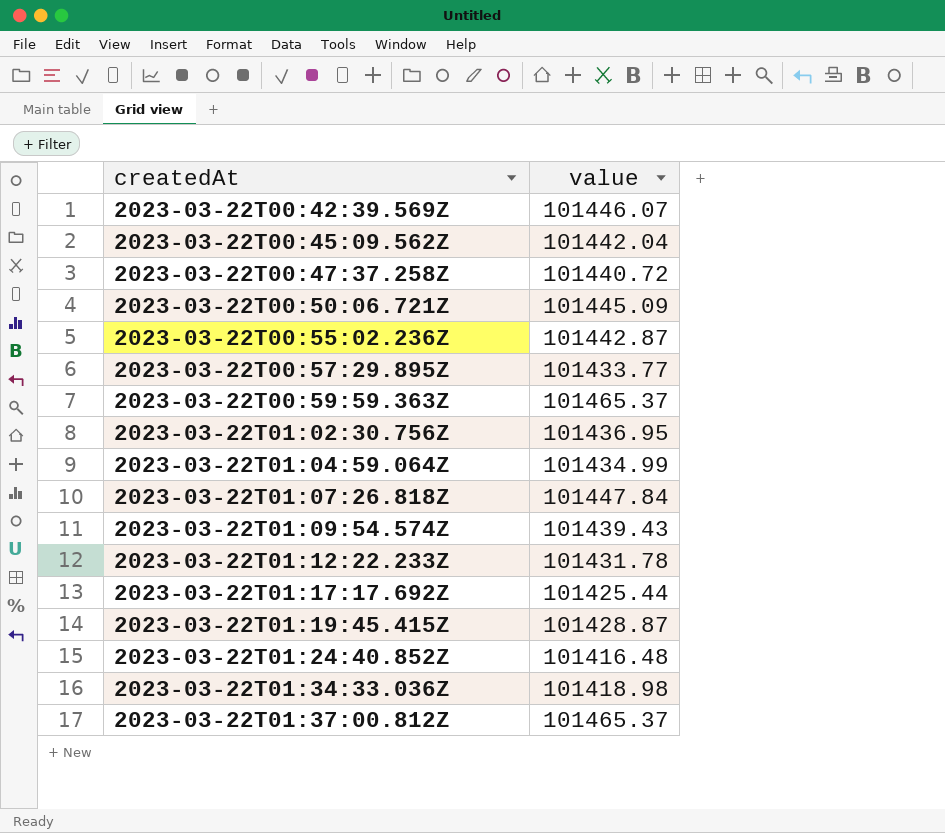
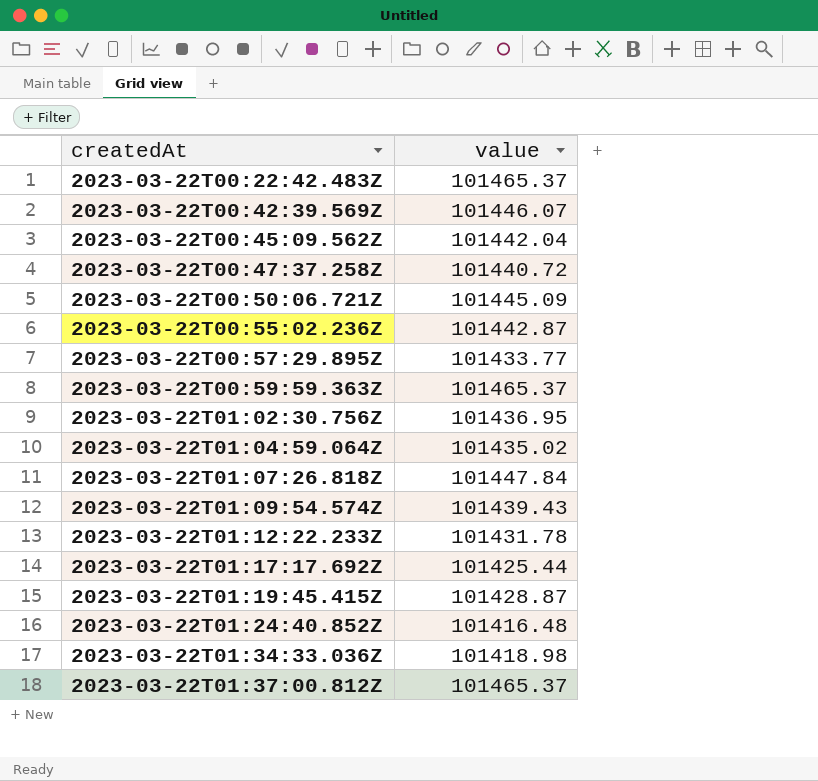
row 2023-03-22T00:22:42.483Z: none -> 101465.37
2023-03-22T01:04:59.064Z | value: 101434.99 -> 101435.02

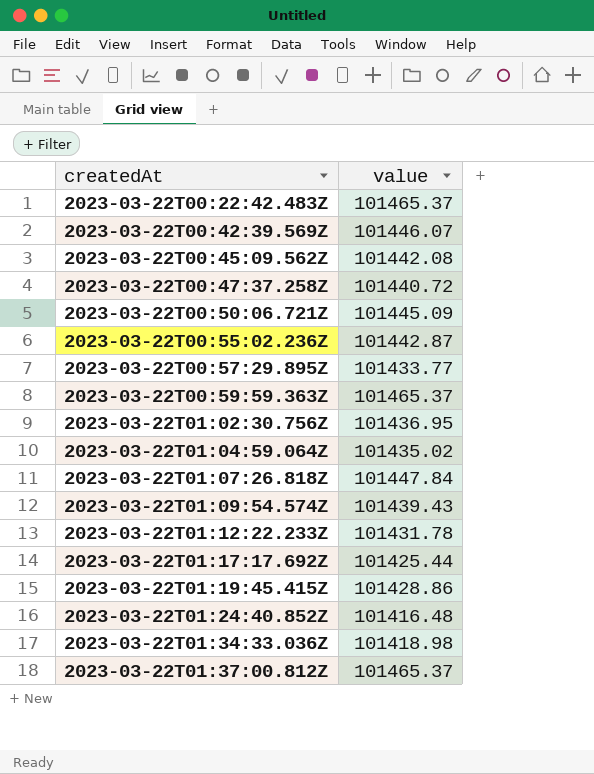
2023-03-22T00:45:09.562Z | value: 101442.04 -> 101442.08
2023-03-22T01:19:45.415Z | value: 101428.87 -> 101428.86

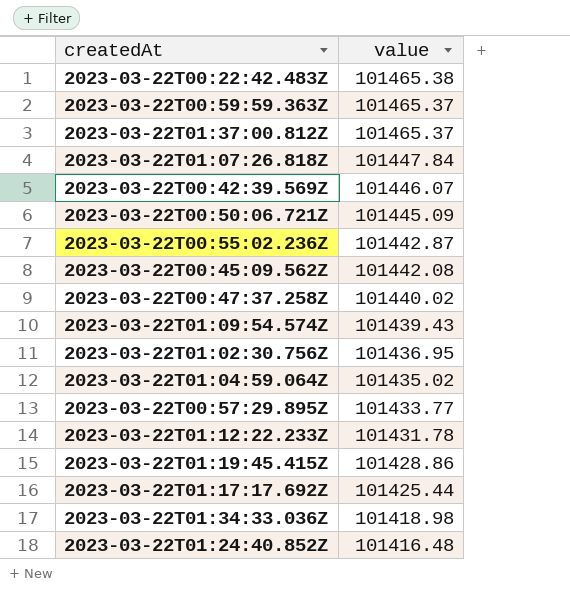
row order: createdAt ascending -> value descending
2023-03-22T00:22:42.483Z | value: 101465.37 -> 101465.38
2023-03-22T00:47:37.258Z | value: 101440.72 -> 101440.02

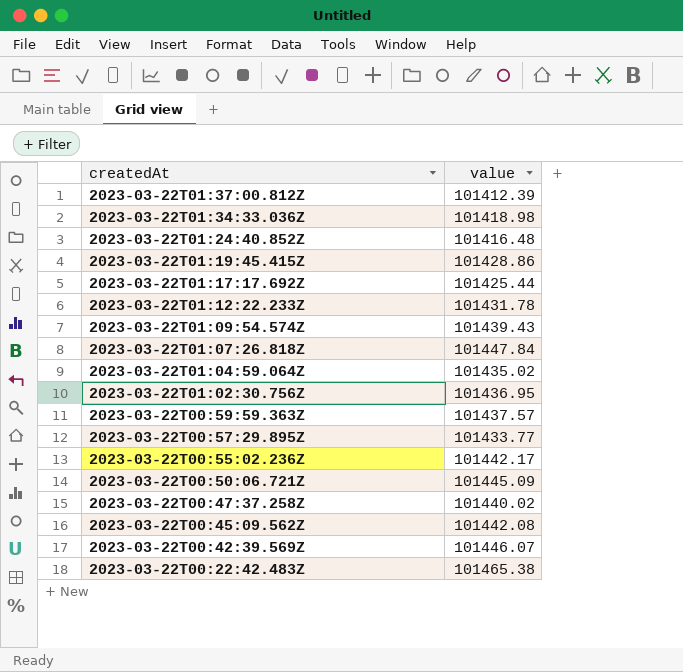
row order: value descending -> createdAt descending
2023-03-22T01:37:00.812Z | value: 101465.37 -> 101412.39
2023-03-22T00:59:59.363Z | value: 101465.37 -> 101437.57
2023-03-22T00:55:02.236Z | value: 101442.87 -> 101442.17

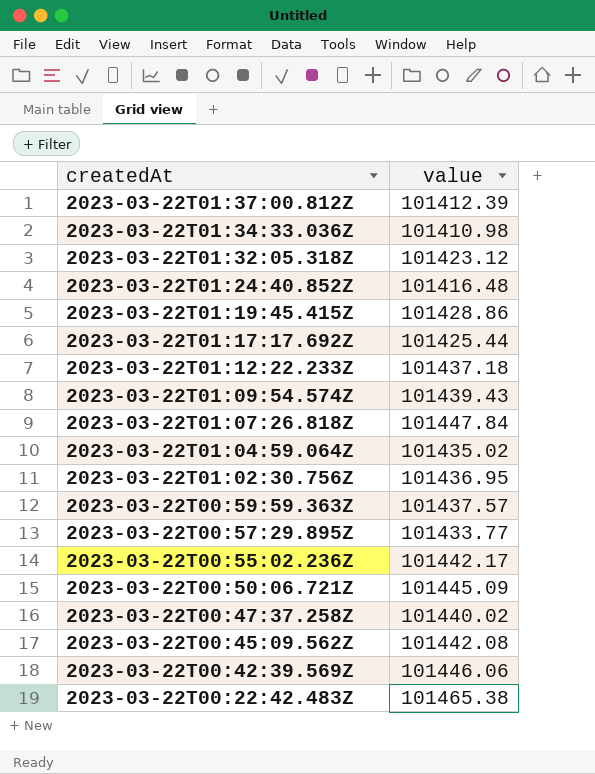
2023-03-22T01:34:33.036Z | value: 101418.98 -> 101410.98
row 2023-03-22T01:32:05.318Z: none -> 101423.12
2023-03-22T01:12:22.233Z | value: 101431.78 -> 101437.18
2023-03-22T00:42:39.569Z | value: 101446.07 -> 101446.06

